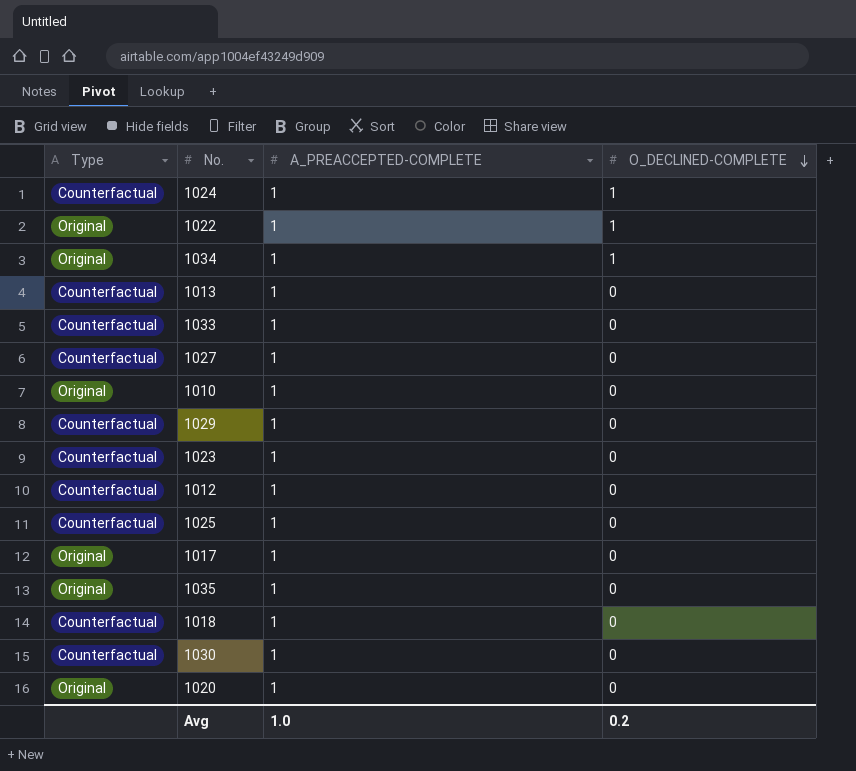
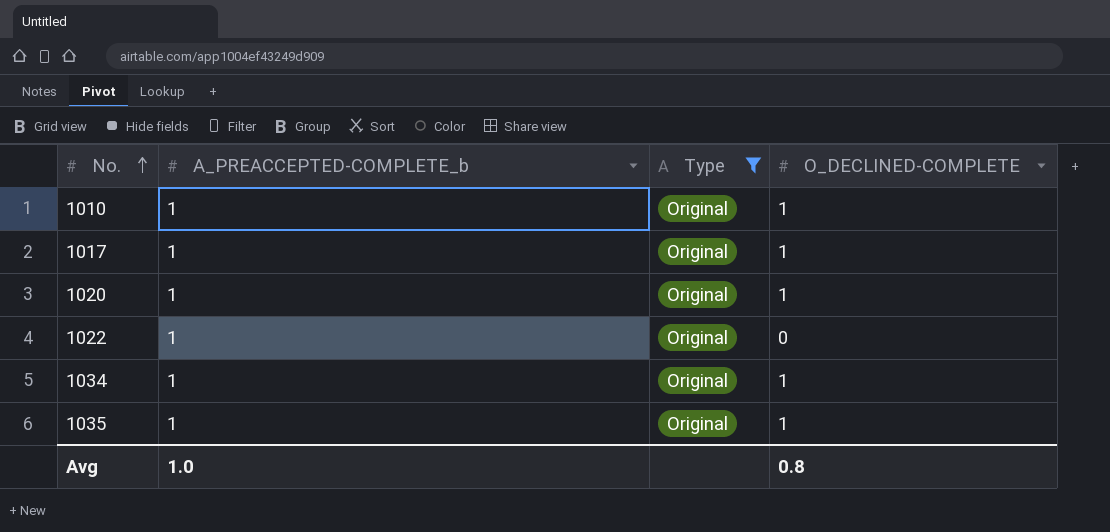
filter: none -> Type = Original
row order: O_DECLINED-COMPLETE descending -> No. ascending
column name: A_PREACCEPTED-COMPLETE -> A_PREACCEPTED-COMPLETE_b
column Type | position: 1 -> 3
1010 | O_DECLINED-COMPLETE: 0 -> 1
1017 | O_DECLINED-COMPLETE: 0 -> 1
1020 | O_DECLINED-COMPLETE: 0 -> 1
1022 | O_DECLINED-COMPLETE: 1 -> 0
1035 | O_DECLINED-COMPLETE: 0 -> 1
Avg | O_DECLINED-COMPLETE: 0.2 -> 0.8

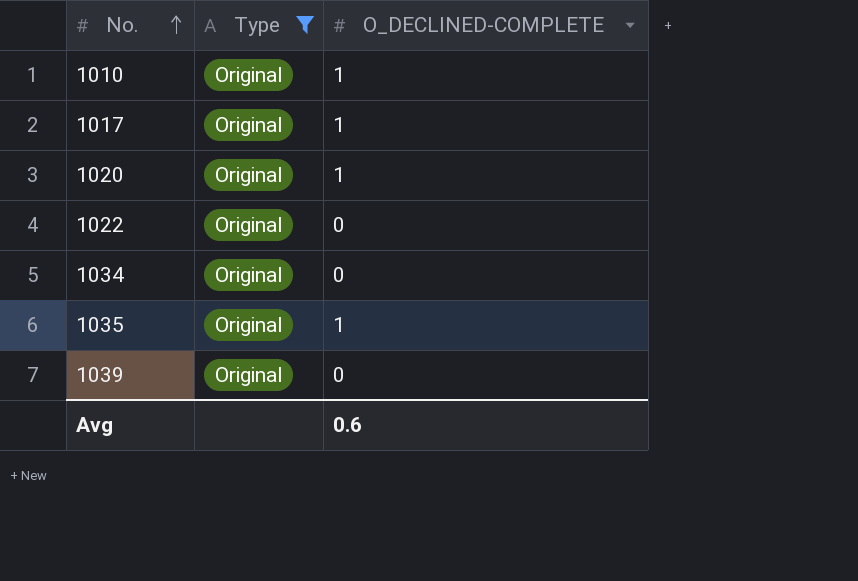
column A_PREACCEPTED-COMPLETE_b | position: 2 -> none
1034 | O_DECLINED-COMPLETE: 1 -> 0
row 1039: none -> Original | 0
Avg | O_DECLINED-COMPLETE: 0.8 -> 0.6

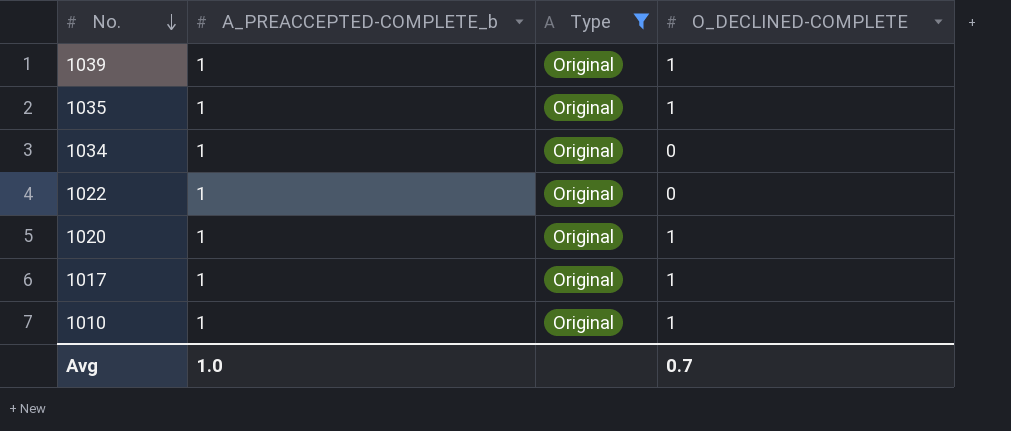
row order: No. ascending -> No. descending
column A_PREACCEPTED-COMPLETE_b | position: none -> 2
1039 | O_DECLINED-COMPLETE: 0 -> 1
Avg | O_DECLINED-COMPLETE: 0.6 -> 0.7

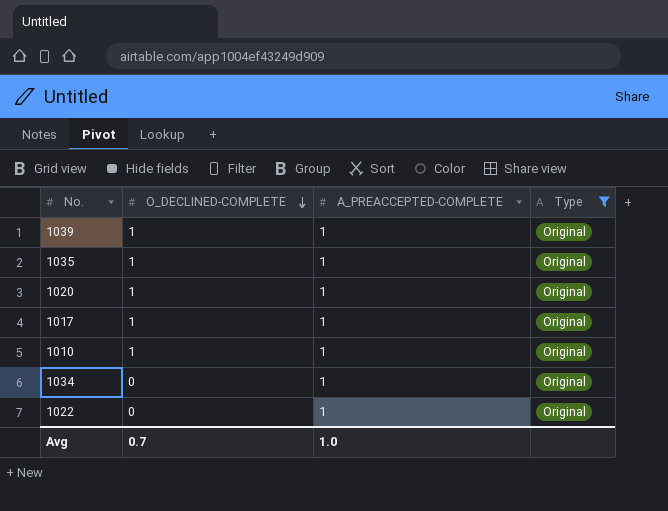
row order: No. descending -> O_DECLINED-COMPLETE descending
column O_DECLINED-COMPLETE | position: 4 -> 2
column name: A_PREACCEPTED-COMPLETE_b -> A_PREACCEPTED-COMPLETE

